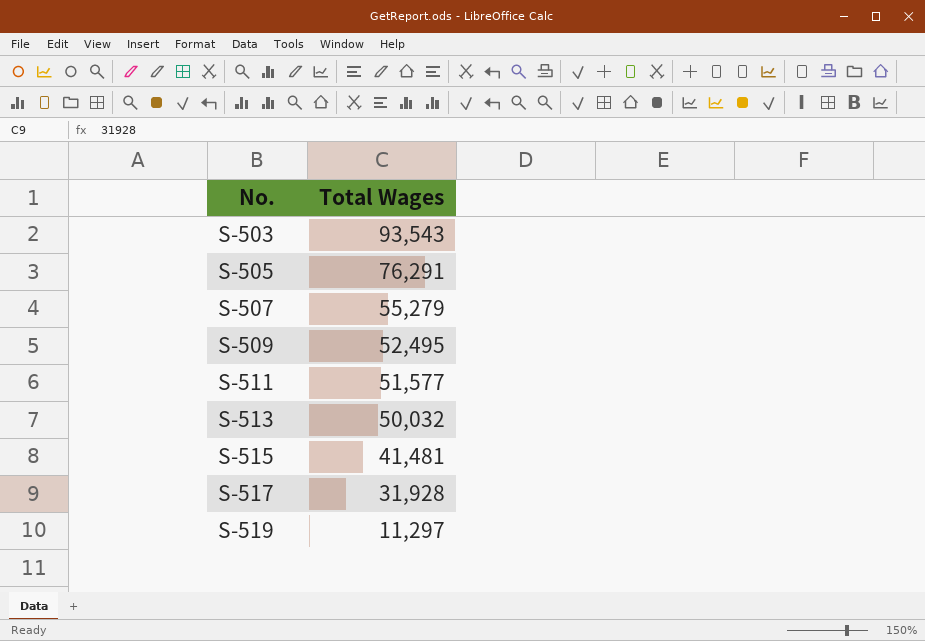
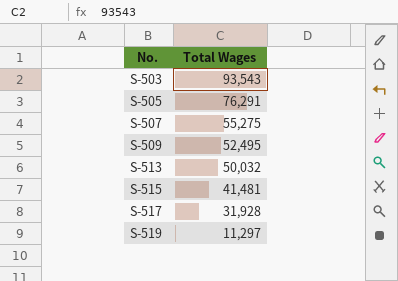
row S-511: 51,577 -> none
S-507 | Total Wages: 55,279 -> 55,275

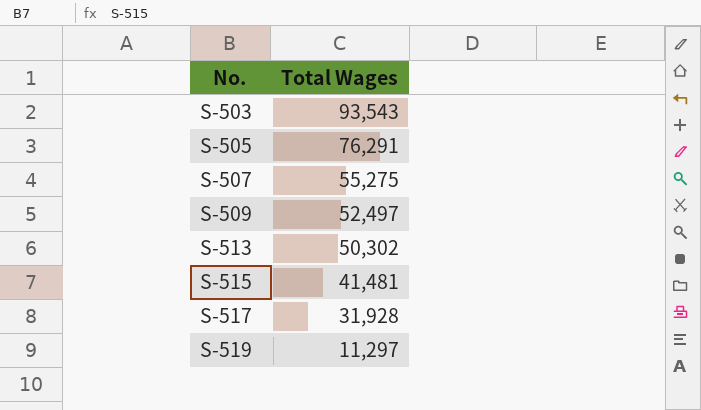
S-509 | Total Wages: 52,495 -> 52,497
S-513 | Total Wages: 50,032 -> 50,302

